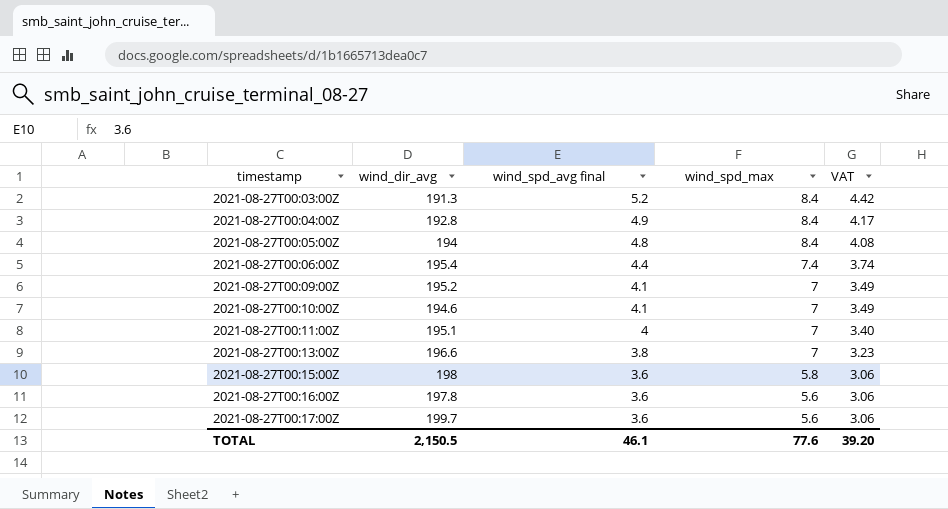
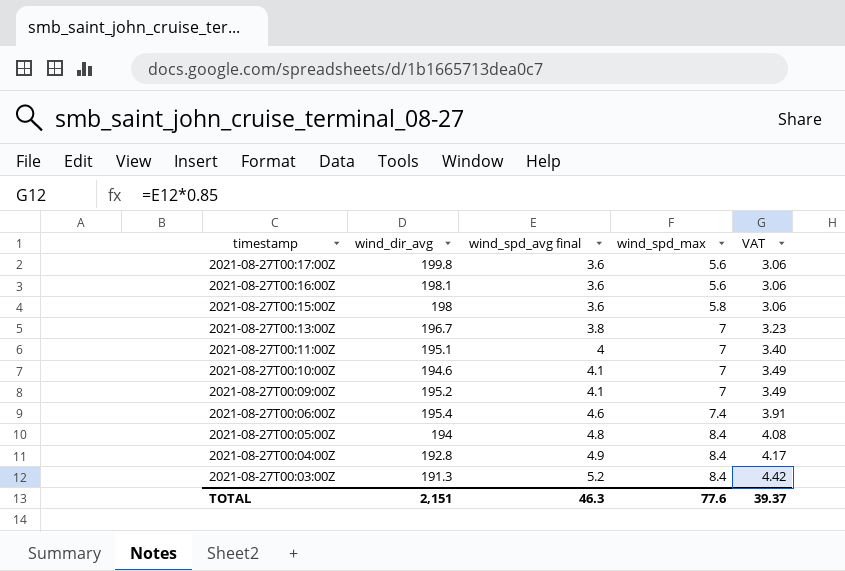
row order: timestamp ascending -> timestamp descending
2021-08-27T00:17:00Z | wind_dir_avg: 199.7 -> 199.8
2021-08-27T00:16:00Z | wind_dir_avg: 197.8 -> 198.1
2021-08-27T00:13:00Z | wind_dir_avg: 196.6 -> 196.7
2021-08-27T00:06:00Z | wind_spd_avg final: 4.4 -> 4.6
2021-08-27T00:06:00Z | VAT: 3.74 -> 3.91
TOTAL | wind_dir_avg: 2,150.5 -> 2,151
TOTAL | wind_spd_avg final: 46.1 -> 46.3
TOTAL | VAT: 39.20 -> 39.37

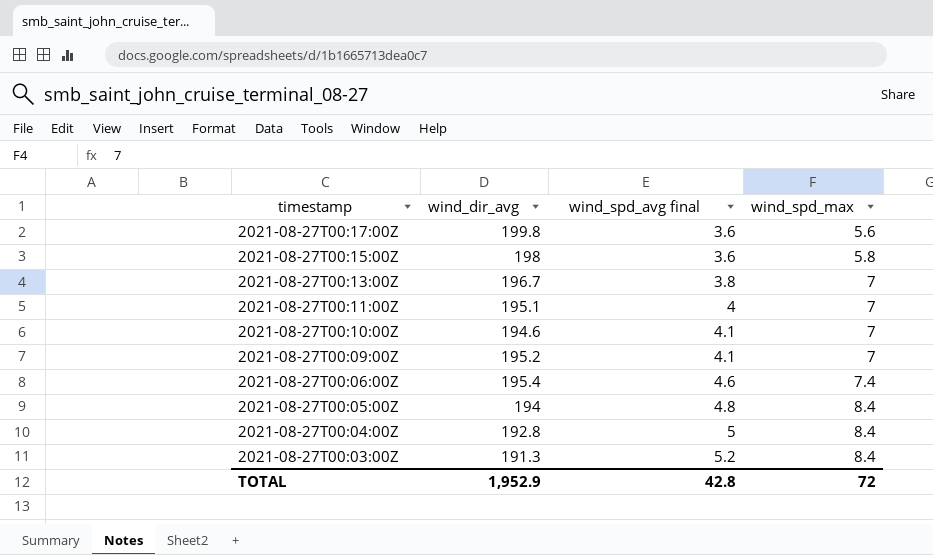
column VAT | formula: [wind_spd_avg final] * 0.85 -> none
row 2021-08-27T00:16:00Z: 198.1 | 3.6 | 5.6 | 3.06 -> none
2021-08-27T00:04:00Z | wind_spd_avg final: 4.9 -> 5
TOTAL | wind_dir_avg: 2,151 -> 1,952.9
TOTAL | wind_spd_avg final: 46.3 -> 42.8
TOTAL | wind_spd_max: 77.6 -> 72

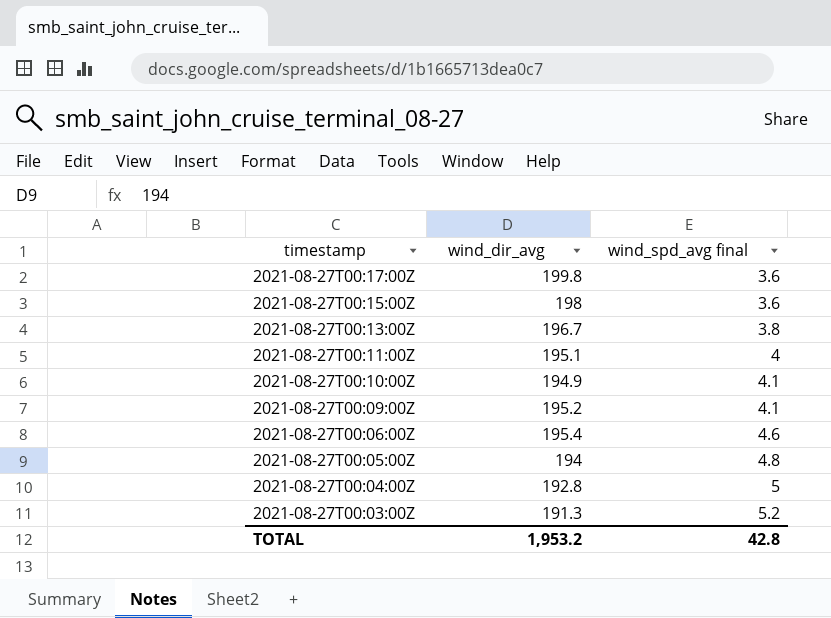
column wind_spd_max | position: 4 -> none
2021-08-27T00:10:00Z | wind_dir_avg: 194.6 -> 194.9
TOTAL | wind_dir_avg: 1,952.9 -> 1,953.2

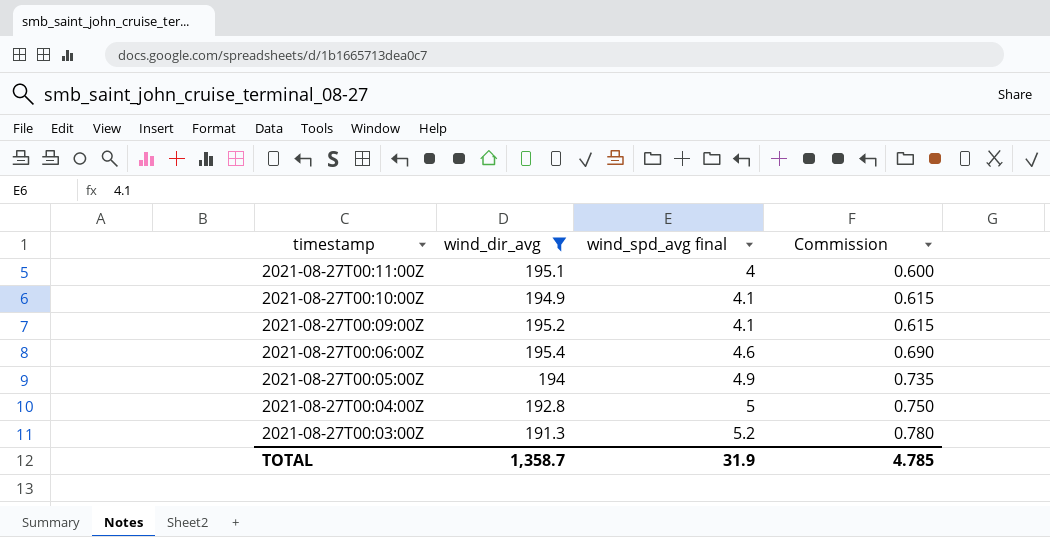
filter: none -> wind_dir_avg <= 195.4
column Commission | formula: none -> [wind_spd_avg final] * 0.15
2021-08-27T00:05:00Z | wind_spd_avg final: 4.8 -> 4.9
TOTAL | wind_dir_avg: 1,953.2 -> 1,358.7
TOTAL | wind_spd_avg final: 42.8 -> 31.9

